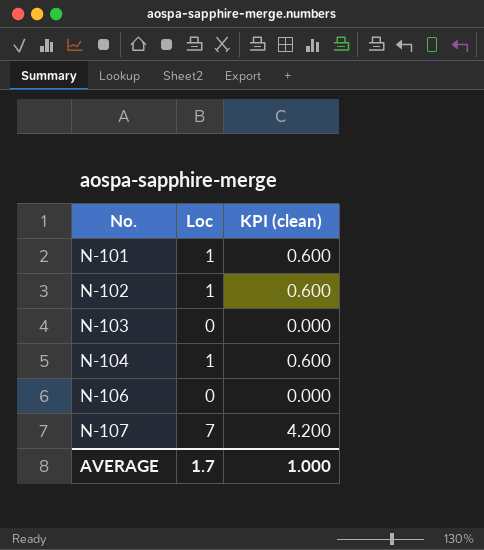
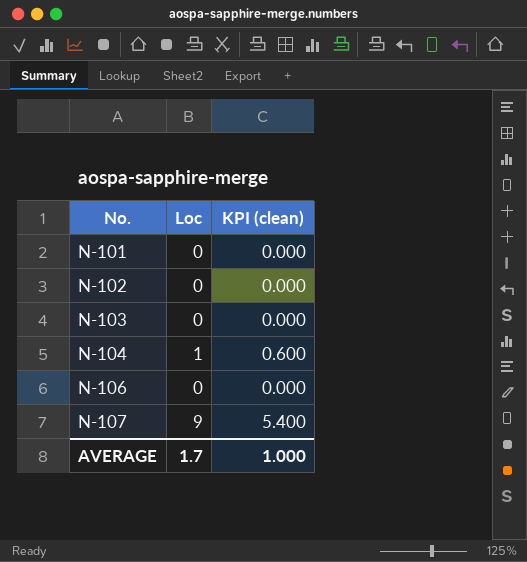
N-101 | Loc: 1 -> 0
N-101 | KPI (clean): 0.600 -> 0.000
N-102 | Loc: 1 -> 0
N-102 | KPI (clean): 0.600 -> 0.000
N-107 | Loc: 7 -> 9
N-107 | KPI (clean): 4.200 -> 5.400

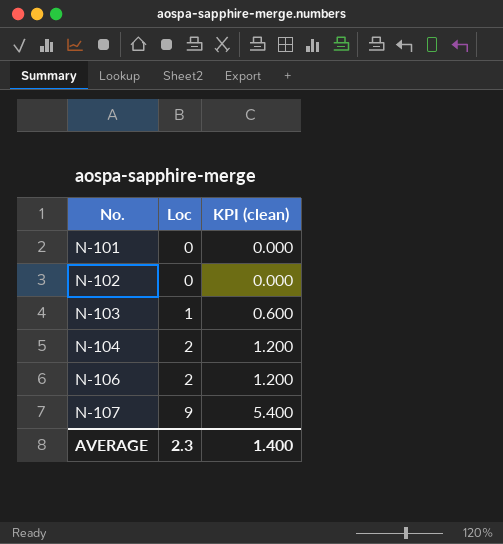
N-103 | Loc: 0 -> 1
N-103 | KPI (clean): 0.000 -> 0.600
N-104 | Loc: 1 -> 2
N-104 | KPI (clean): 0.600 -> 1.200
N-106 | Loc: 0 -> 2
N-106 | KPI (clean): 0.000 -> 1.200
AVERAGE | Loc: 1.7 -> 2.3
AVERAGE | KPI (clean): 1.000 -> 1.400

